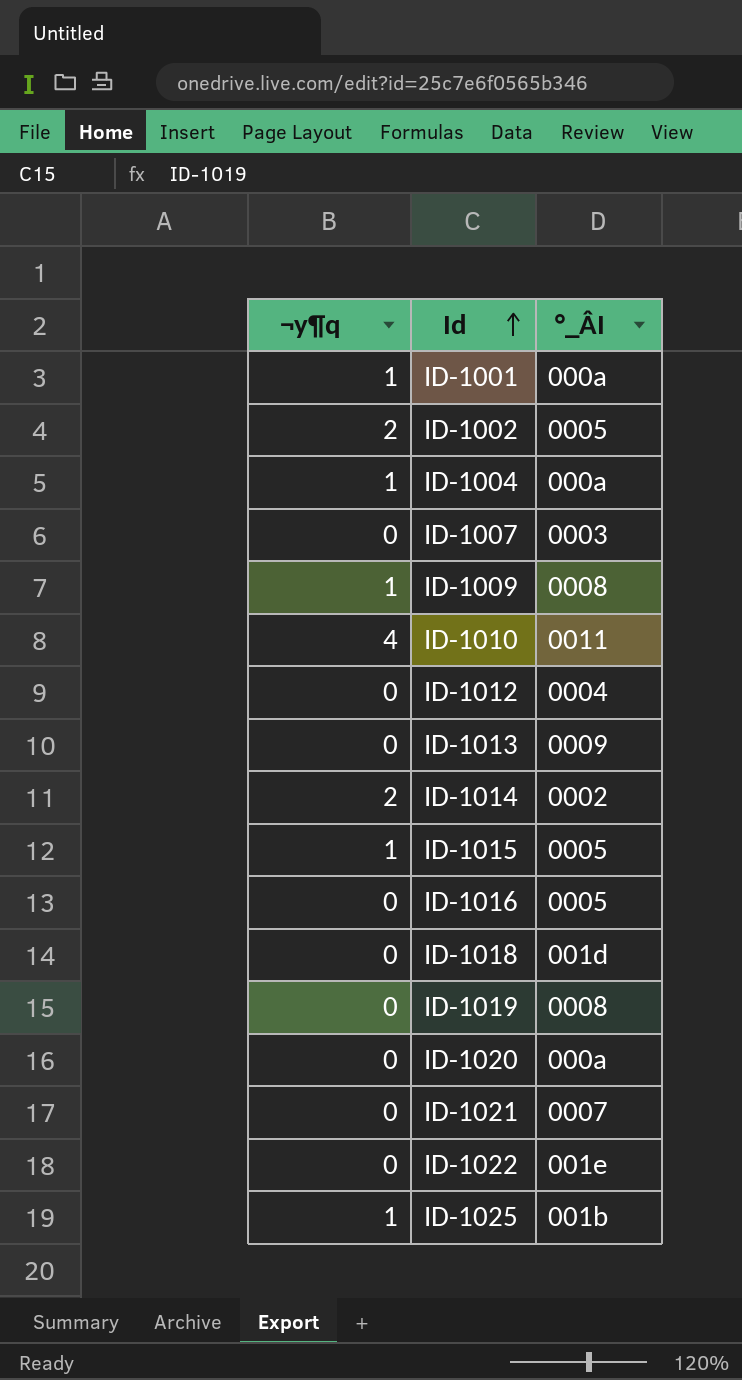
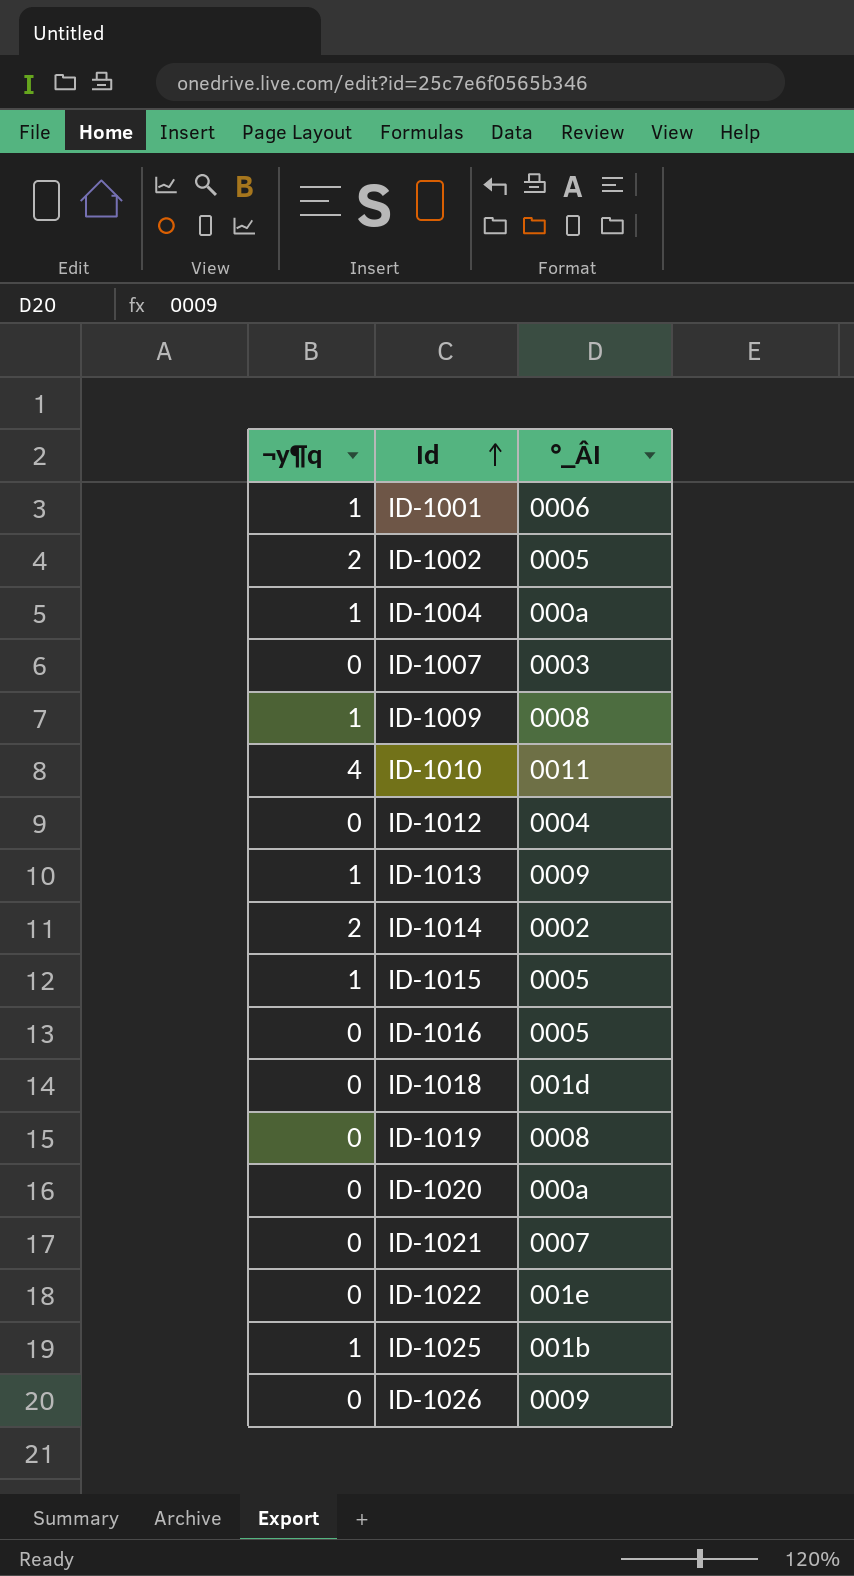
ID-1001 | °_ÂI: 000a -> 0006
ID-1013 | ¬y¶q: 0 -> 1
row ID-1026: none -> 0 | 0009

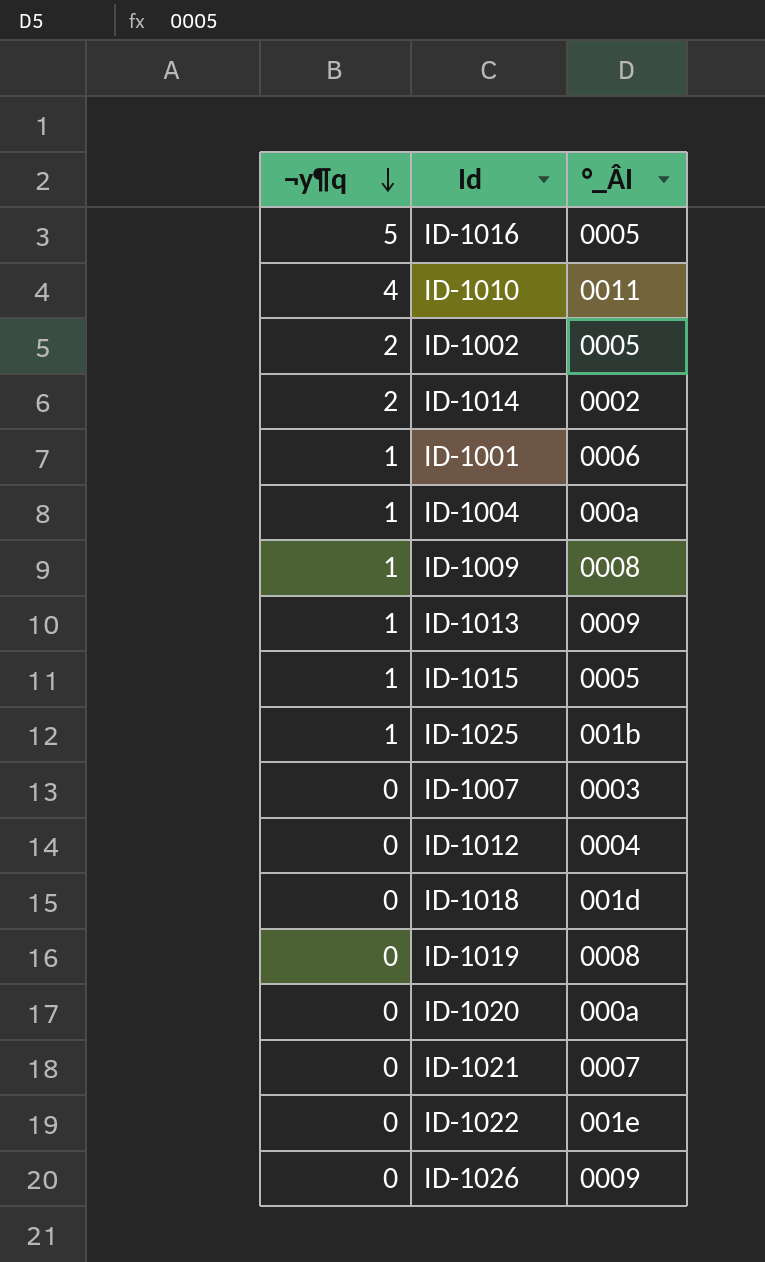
row order: Id ascending -> ¬y¶q descending
ID-1016 | ¬y¶q: 0 -> 5

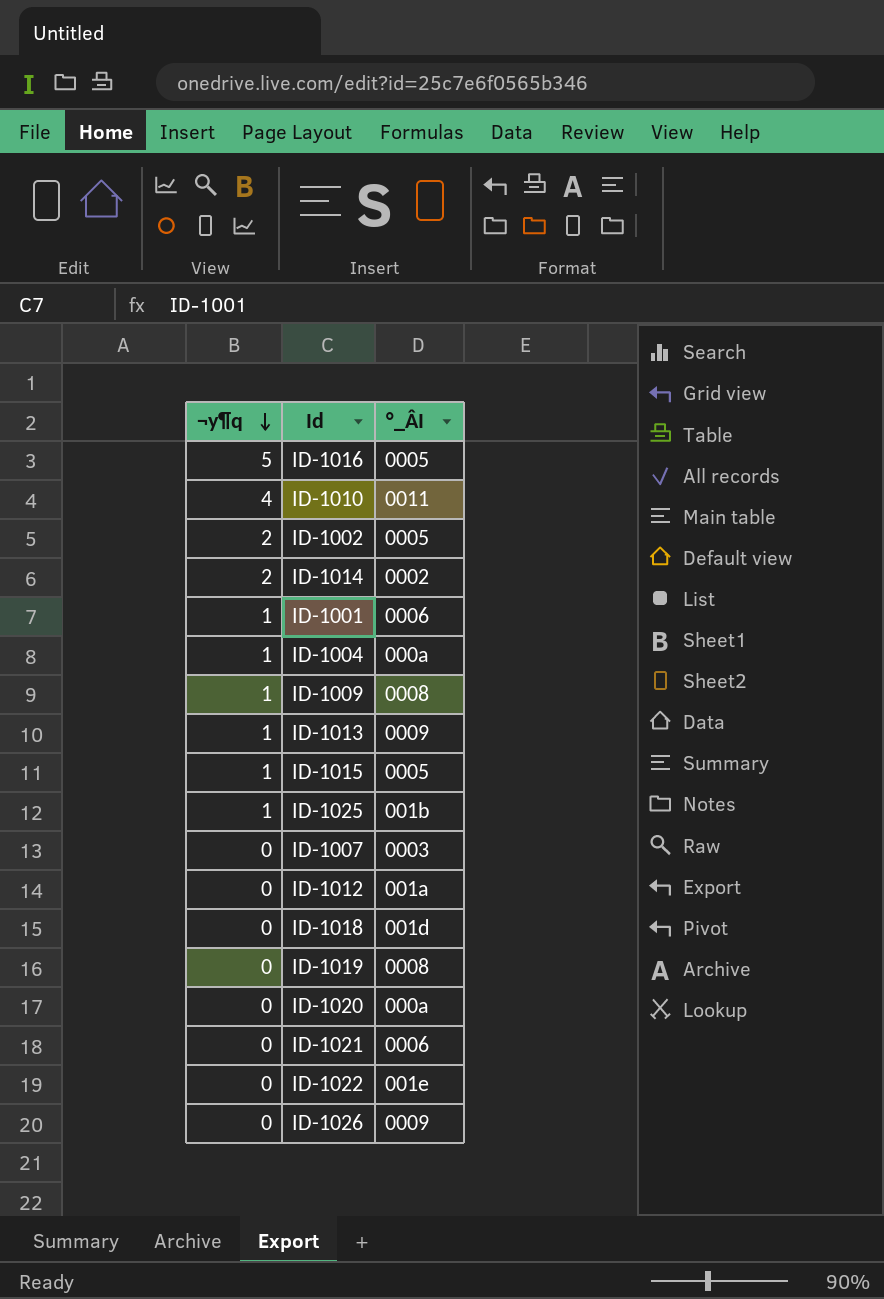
ID-1012 | °_ÂI: 0004 -> 001a
ID-1021 | °_ÂI: 0007 -> 0006

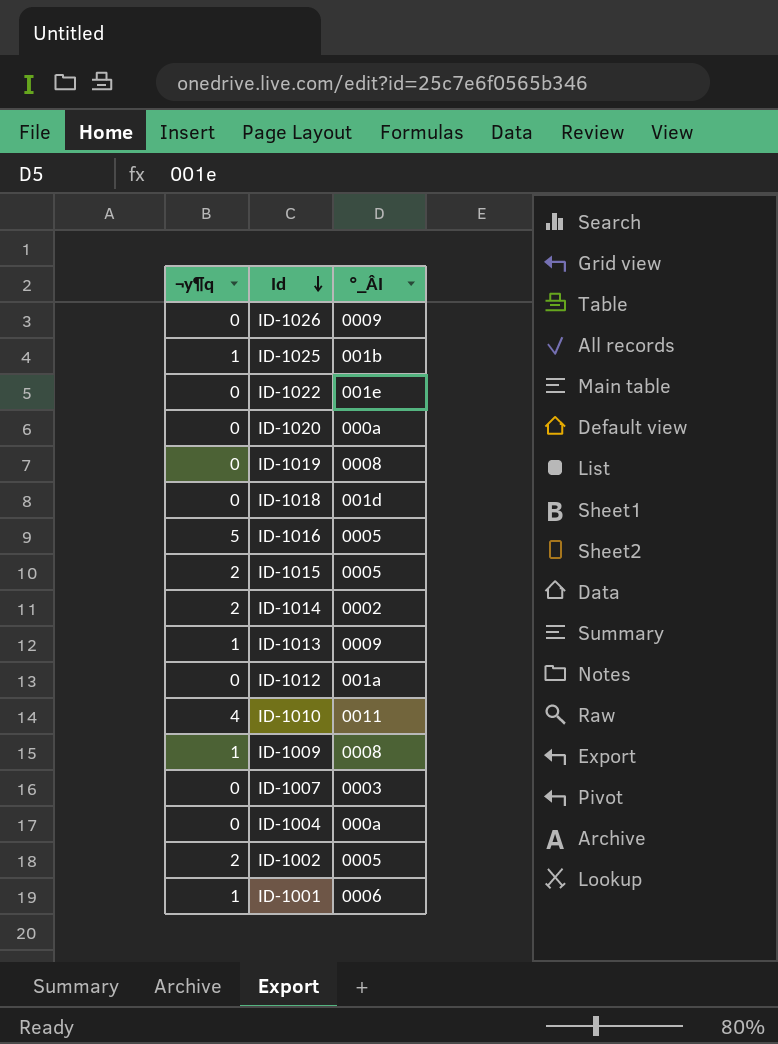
row order: ¬y¶q descending -> Id descending
row ID-1021: 0 | 0006 -> none
ID-1015 | ¬y¶q: 1 -> 2
ID-1004 | ¬y¶q: 1 -> 0

